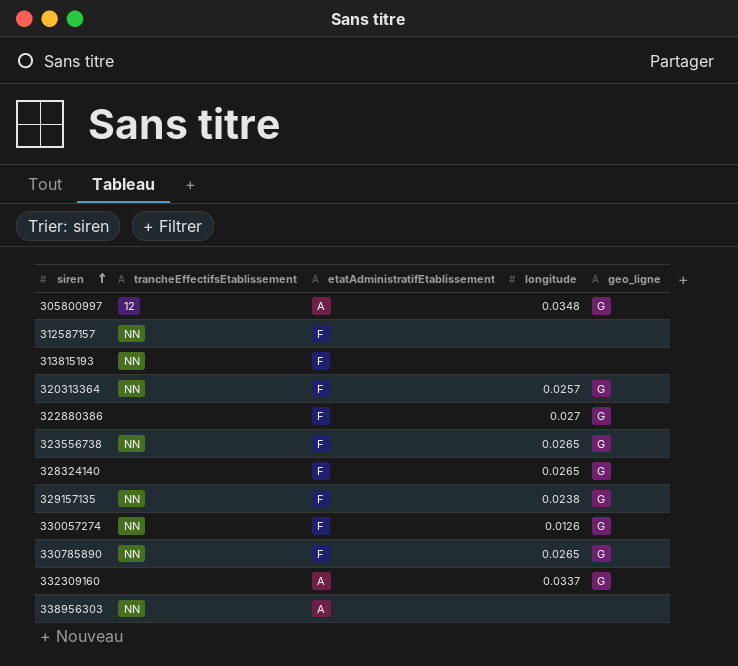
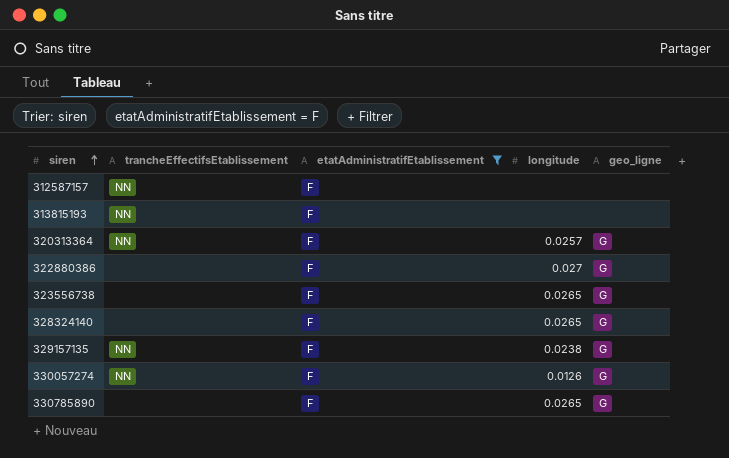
filter: none -> etatAdministratifEtablissement = F
323556738 | trancheEffectifsEtablissement: NN -> none
330785890 | trancheEffectifsEtablissement: NN -> none

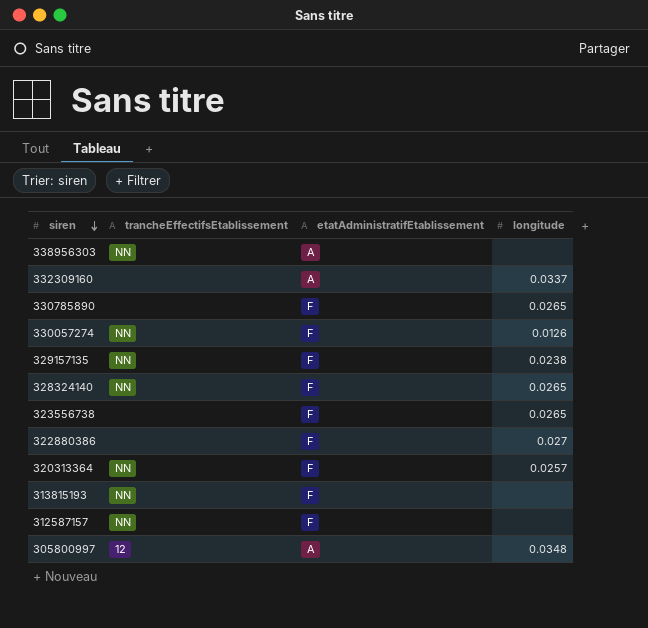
filter: etatAdministratifEtablissement = F -> none
row order: siren ascending -> siren descending
column geo_ligne | position: 5 -> none
328324140 | trancheEffectifsEtablissement: none -> NN

